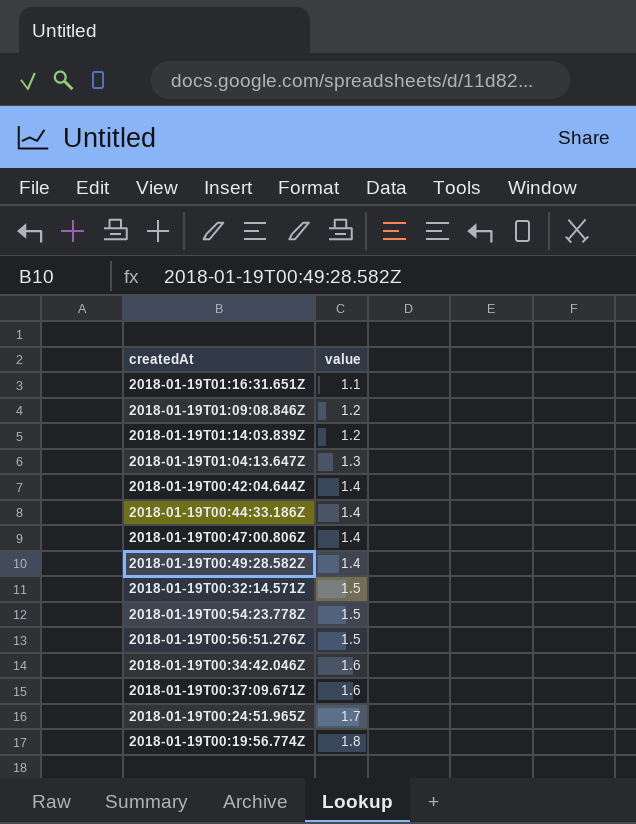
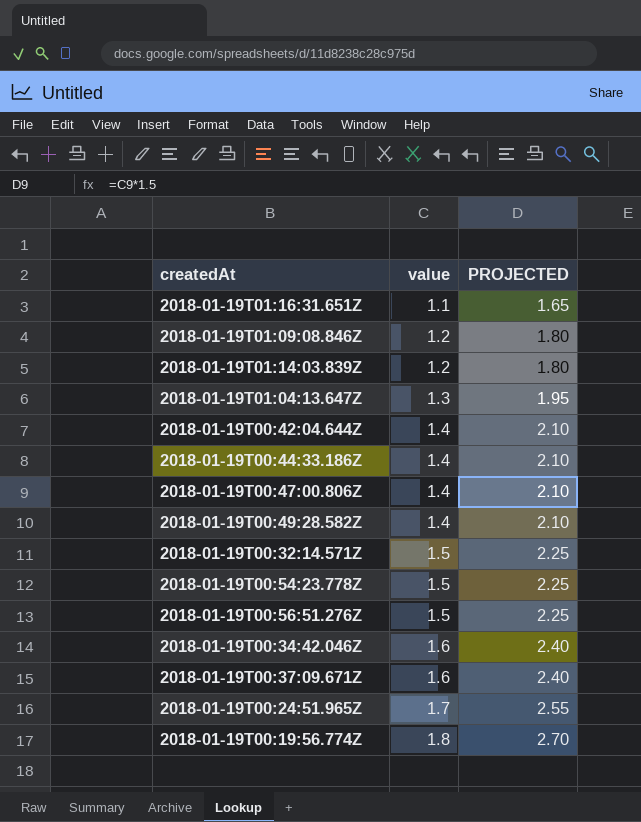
column PROJECTED | formula: none -> [value] * 1.5

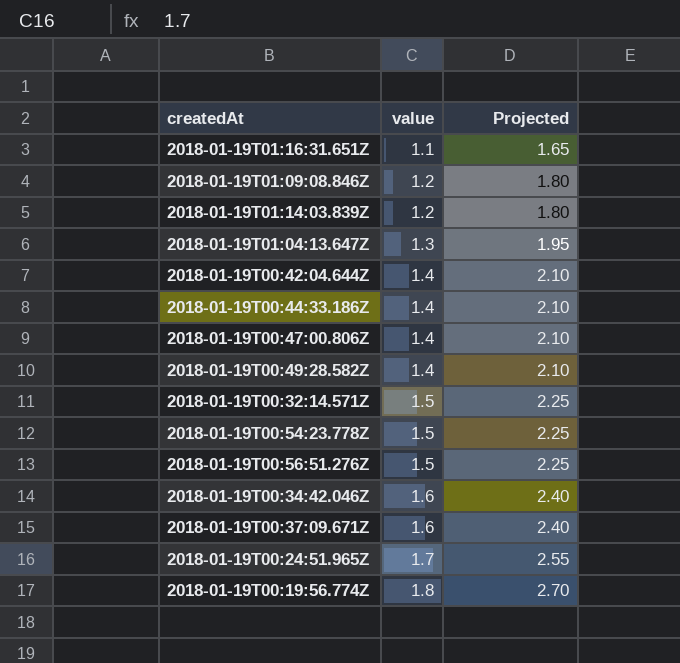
column name: PROJECTED -> Projected

